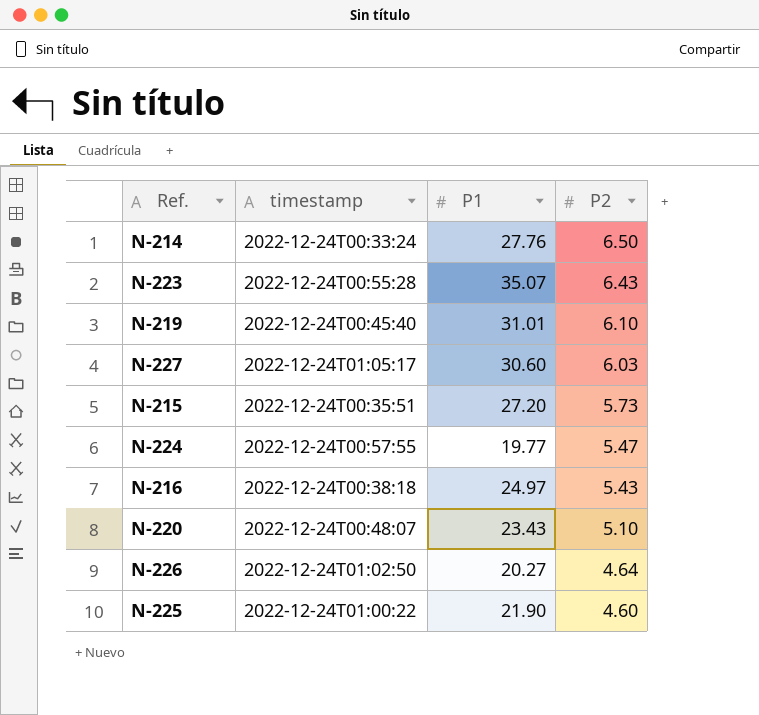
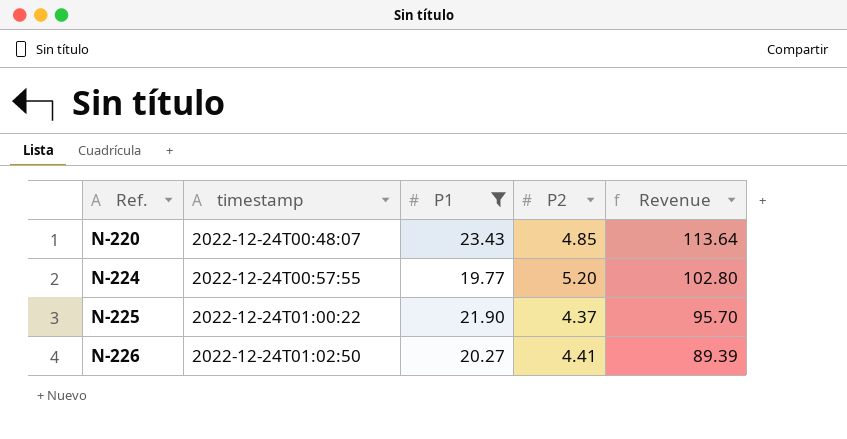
filter: none -> P1 <= 23.43
row order: P2 descending -> Ref. ascending
column Revenue | formula: none -> [P1] * [P2]
N-220 | P2: 5.10 -> 4.85
N-224 | P2: 5.47 -> 5.20
N-225 | P2: 4.60 -> 4.37
N-226 | P2: 4.64 -> 4.41

